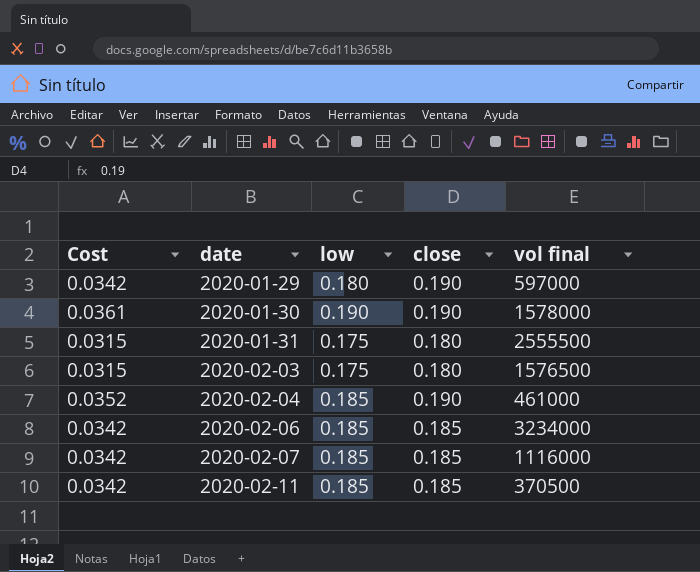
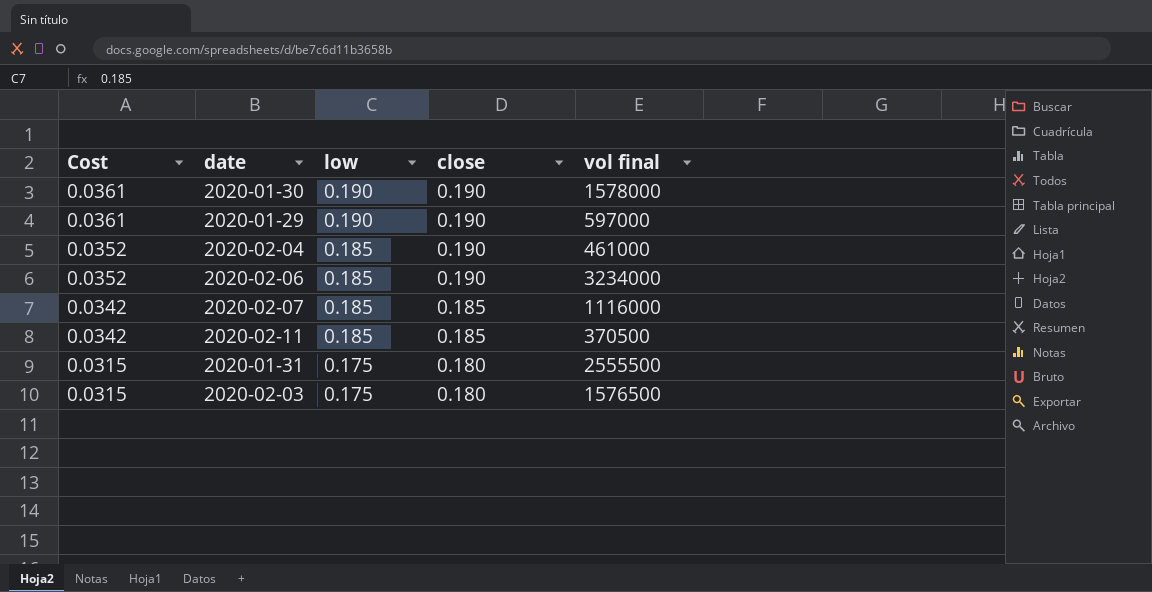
row order: date ascending -> Cost descending
2020-01-29 | Cost: 0.0342 -> 0.0361
2020-01-29 | low: 0.180 -> 0.190
2020-02-06 | Cost: 0.0342 -> 0.0352
2020-02-06 | close: 0.185 -> 0.190

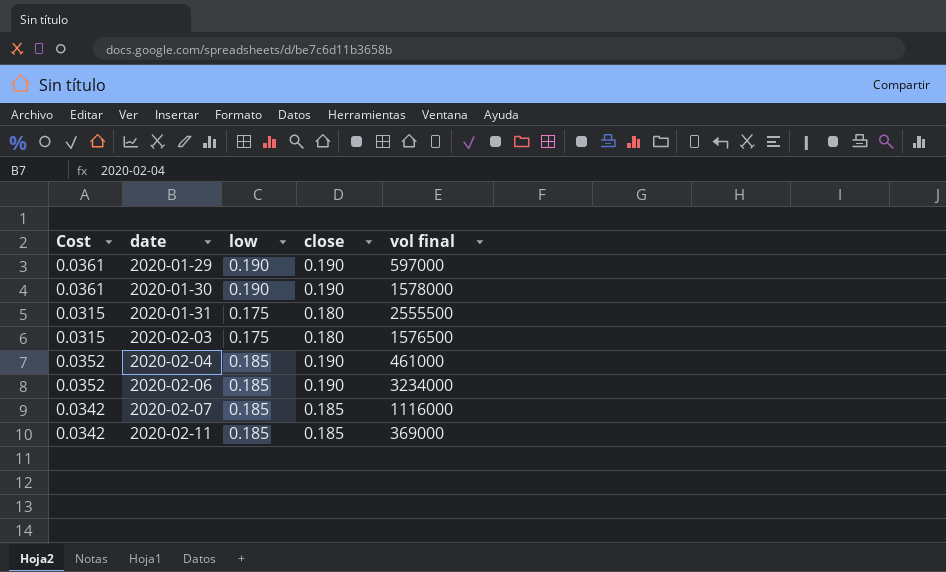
row order: Cost descending -> date ascending
2020-02-11 | vol final: 370500 -> 369000

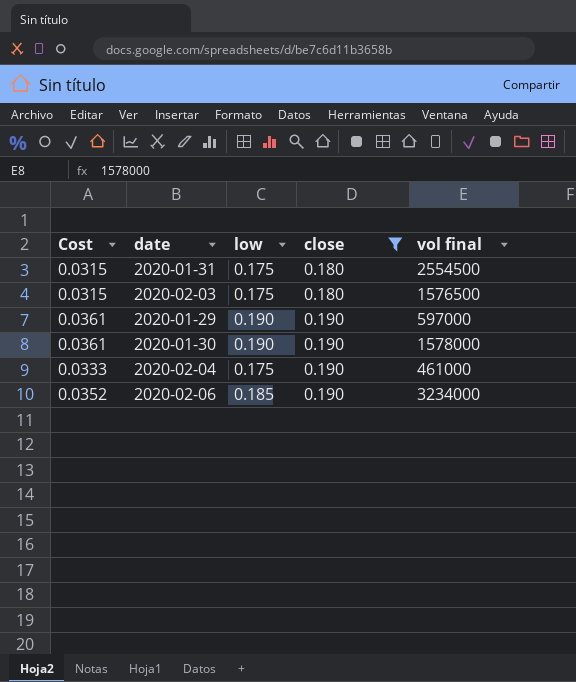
filter: none -> close != 0.185
row order: date ascending -> close ascending
2020-01-31 | vol final: 2555500 -> 2554500
2020-02-04 | Cost: 0.0352 -> 0.0333
2020-02-04 | low: 0.185 -> 0.175

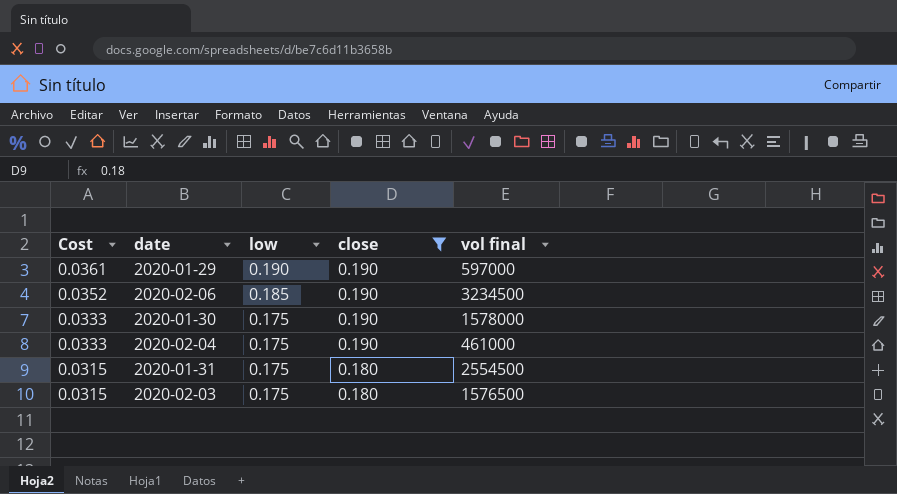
row order: close ascending -> Cost descending
2020-02-06 | vol final: 3234000 -> 3234500
2020-01-30 | Cost: 0.0361 -> 0.0333
2020-01-30 | low: 0.190 -> 0.175

